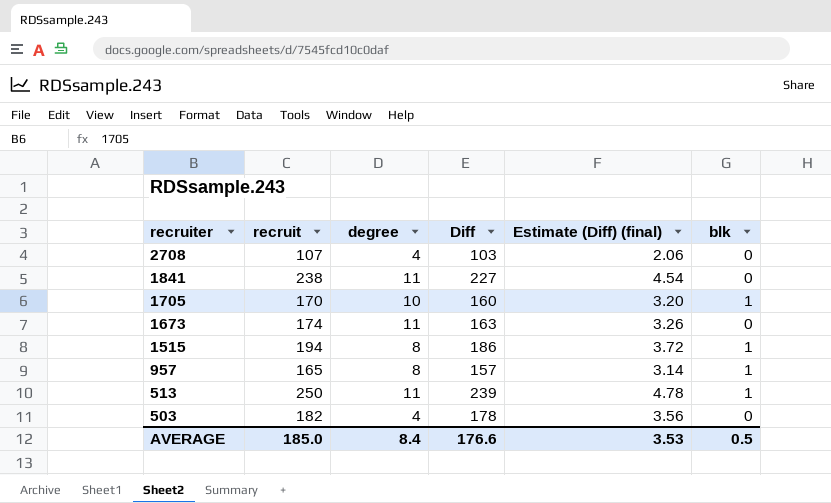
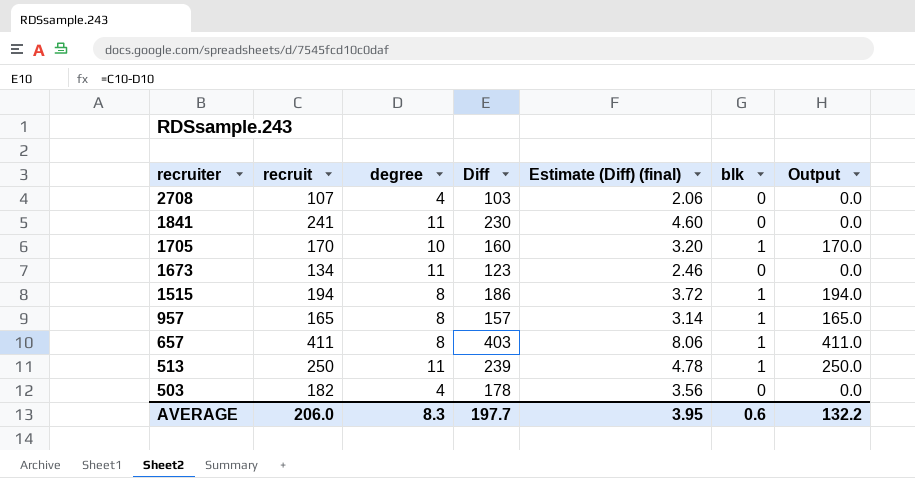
column Output | formula: none -> [recruit] * [blk]
1841 | recruit: 238 -> 241
1841 | Diff: 227 -> 230
1841 | Estimate (Diff) (final): 4.54 -> 4.60
1673 | recruit: 174 -> 134
1673 | Diff: 163 -> 123
1673 | Estimate (Diff) (final): 3.26 -> 2.46
row 657: none -> 411 | 8 | 403 | 8.06 | 1 | 411.0
AVERAGE | recruit: 185.0 -> 206.0
AVERAGE | degree: 8.4 -> 8.3
AVERAGE | Diff: 176.6 -> 197.7
AVERAGE | Estimate (Diff) (final): 3.53 -> 3.95
AVERAGE | blk: 0.5 -> 0.6

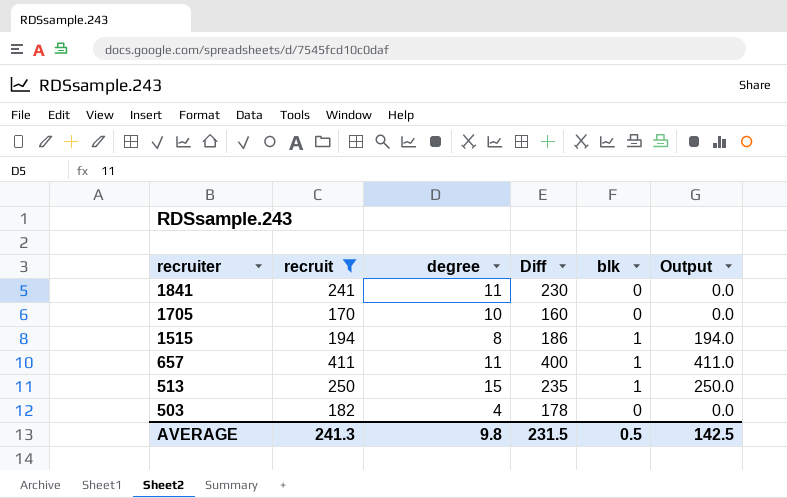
filter: none -> recruit >= 170
column Estimate (Diff) (final) | formula: [Diff] * 0.02 -> none
1705 | blk: 1 -> 0
1705 | Output: 170.0 -> 0.0
657 | degree: 8 -> 11
657 | Diff: 403 -> 400
513 | degree: 11 -> 15
513 | Diff: 239 -> 235
AVERAGE | recruit: 206.0 -> 241.3
AVERAGE | degree: 8.3 -> 9.8
AVERAGE | Diff: 197.7 -> 231.5
AVERAGE | blk: 0.6 -> 0.5
AVERAGE | Output: 132.2 -> 142.5

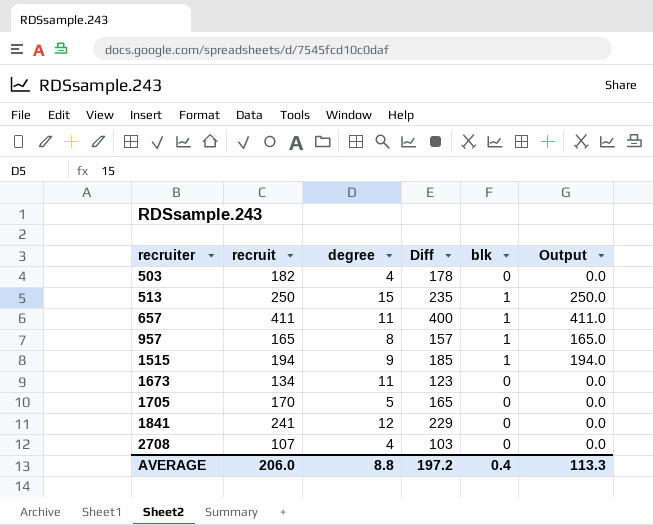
filter: recruit >= 170 -> none
row order: recruiter descending -> recruiter ascending
1515 | degree: 8 -> 9
1515 | Diff: 186 -> 185
1705 | degree: 10 -> 5
1705 | Diff: 160 -> 165
1841 | degree: 11 -> 12
1841 | Diff: 230 -> 229
AVERAGE | recruit: 241.3 -> 206.0
AVERAGE | degree: 9.8 -> 8.8
AVERAGE | Diff: 231.5 -> 197.2
AVERAGE | blk: 0.5 -> 0.4
AVERAGE | Output: 142.5 -> 113.3

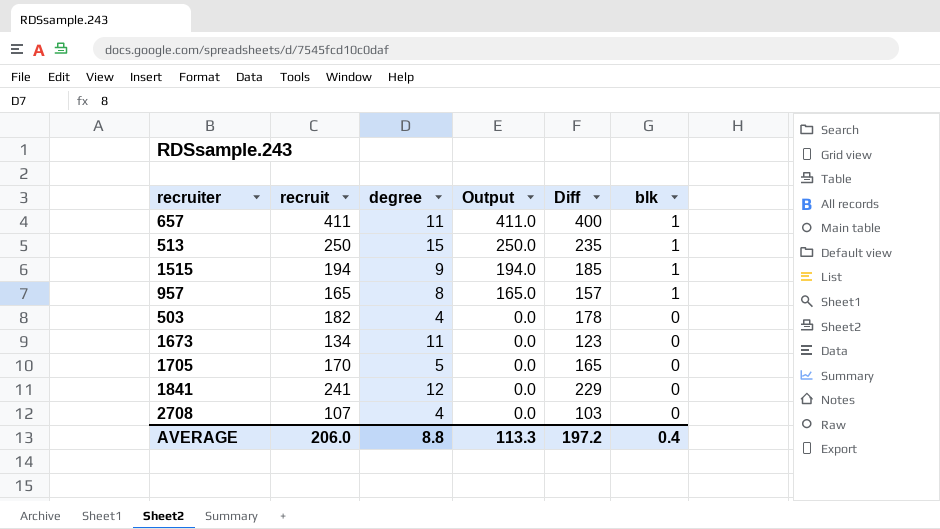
row order: recruiter ascending -> Output descending
column Output | position: 6 -> 4

